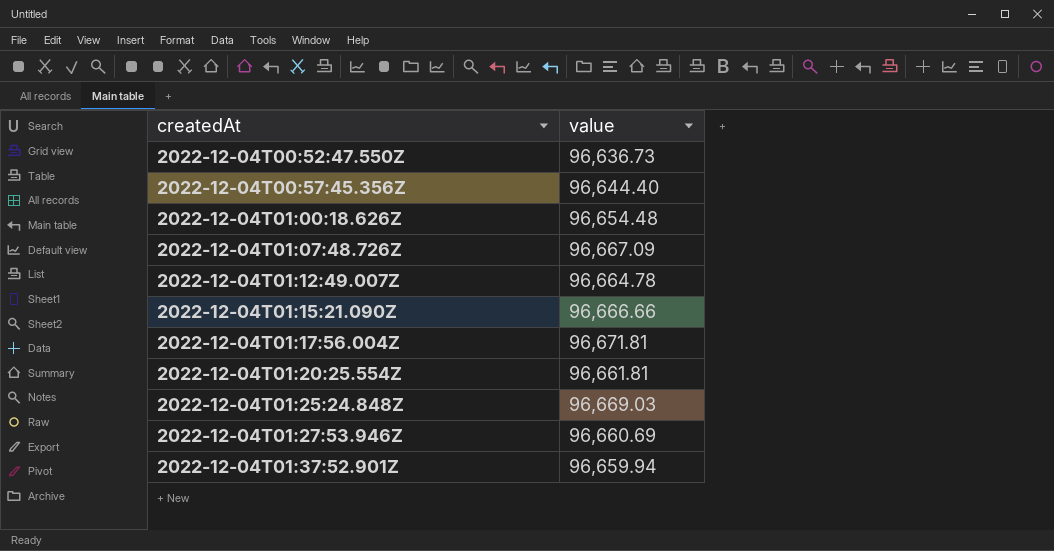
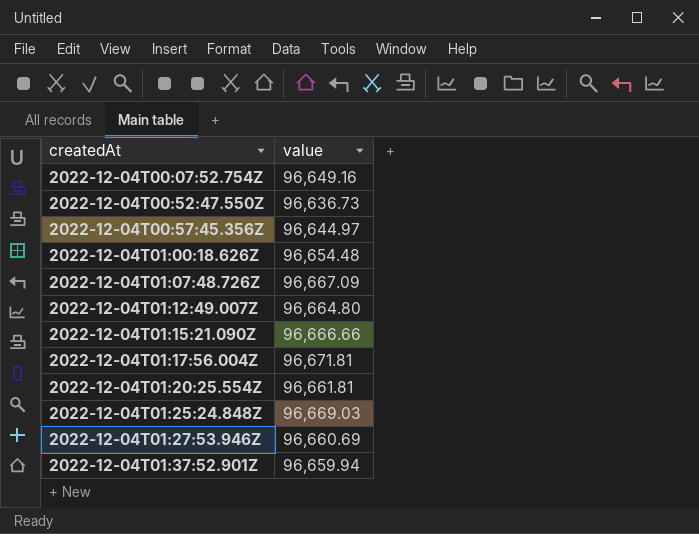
row 2022-12-04T00:07:52.754Z: none -> 96,649.16
2022-12-04T00:57:45.356Z | value: 96,644.40 -> 96,644.97
2022-12-04T01:12:49.007Z | value: 96,664.78 -> 96,664.80

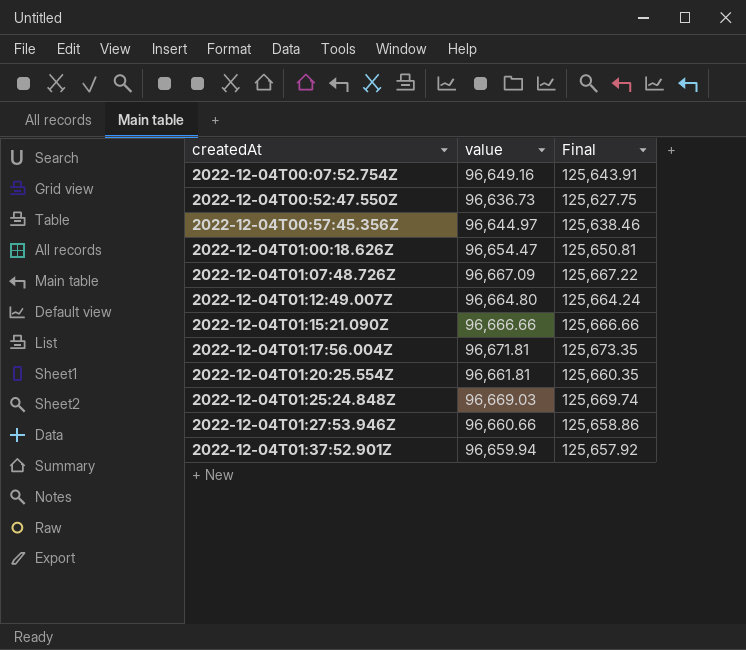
column Final | formula: none -> [value] * 1.3
2022-12-04T01:00:18.626Z | value: 96,654.48 -> 96,654.47
2022-12-04T01:27:53.946Z | value: 96,660.69 -> 96,660.66

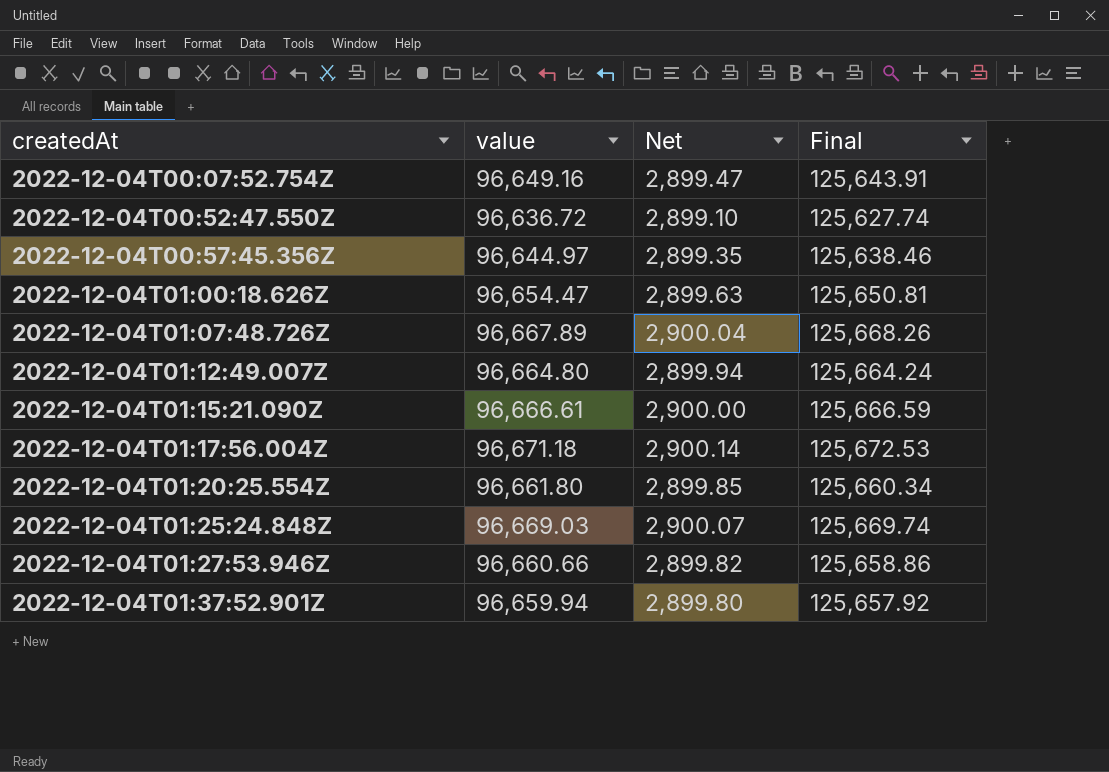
column Net | formula: none -> [value] * 0.03
2022-12-04T00:52:47.550Z | value: 96,636.73 -> 96,636.72
2022-12-04T00:52:47.550Z | Final: 125,627.75 -> 125,627.74
2022-12-04T01:07:48.726Z | value: 96,667.09 -> 96,667.89
2022-12-04T01:07:48.726Z | Final: 125,667.22 -> 125,668.26
2022-12-04T01:15:21.090Z | value: 96,666.66 -> 96,666.61
2022-12-04T01:15:21.090Z | Final: 125,666.66 -> 125,666.59
2022-12-04T01:17:56.004Z | value: 96,671.81 -> 96,671.18
2022-12-04T01:17:56.004Z | Final: 125,673.35 -> 125,672.53
2022-12-04T01:20:25.554Z | value: 96,661.81 -> 96,661.80
2022-12-04T01:20:25.554Z | Final: 125,660.35 -> 125,660.34

